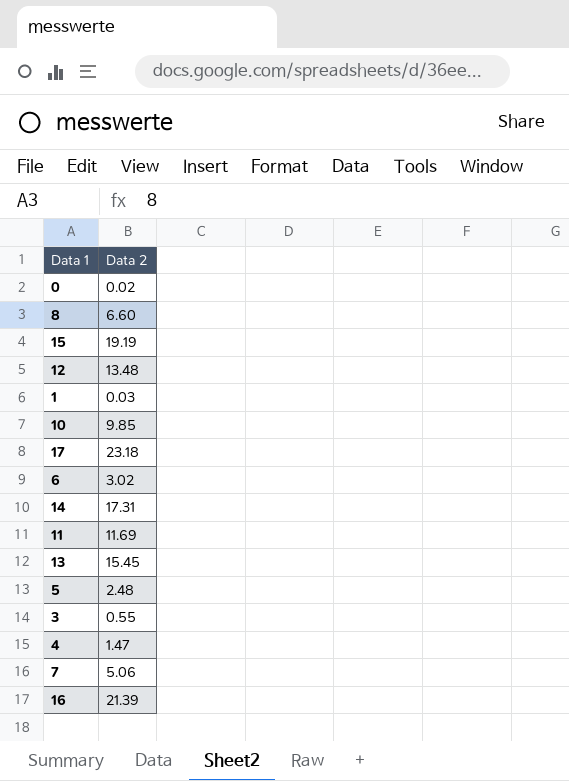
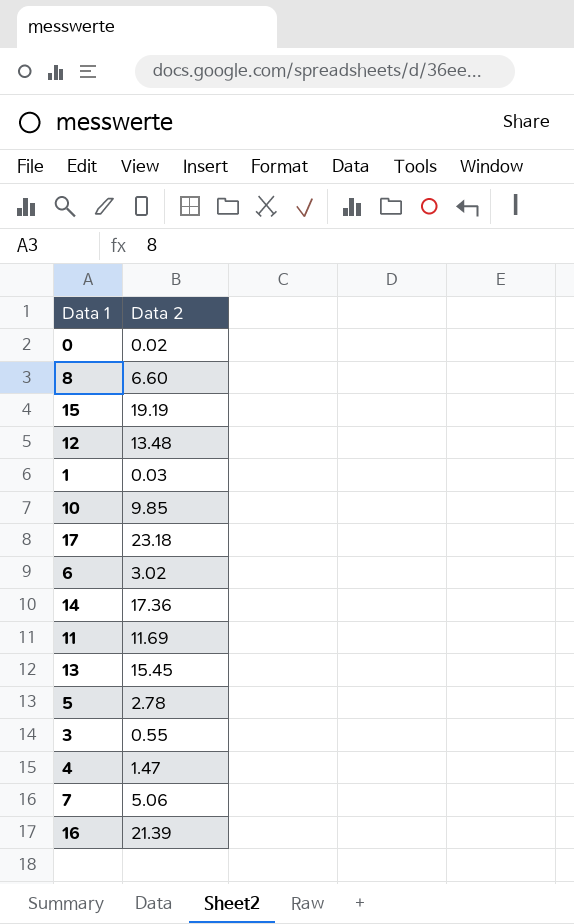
14 | Data 2: 17.31 -> 17.36
5 | Data 2: 2.48 -> 2.78

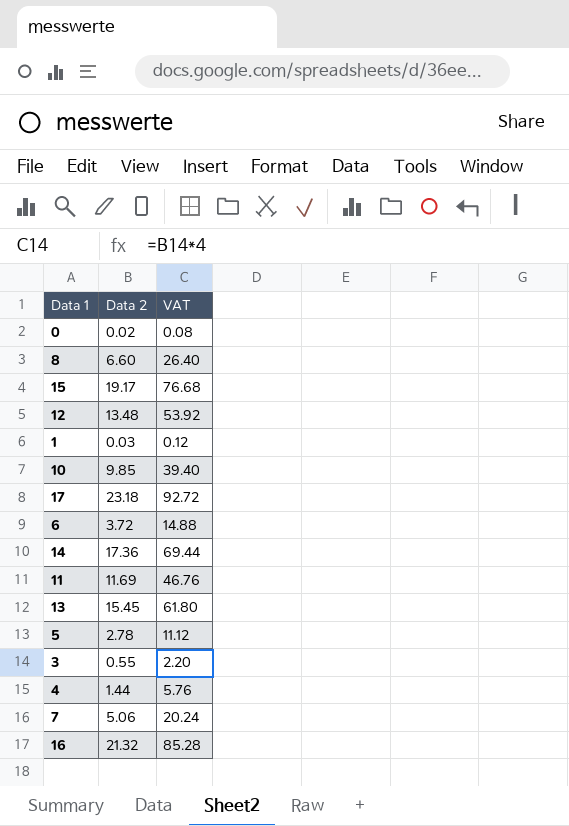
column VAT | formula: none -> [Data 2] * 4
15 | Data 2: 19.19 -> 19.17
6 | Data 2: 3.02 -> 3.72
4 | Data 2: 1.47 -> 1.44
16 | Data 2: 21.39 -> 21.32

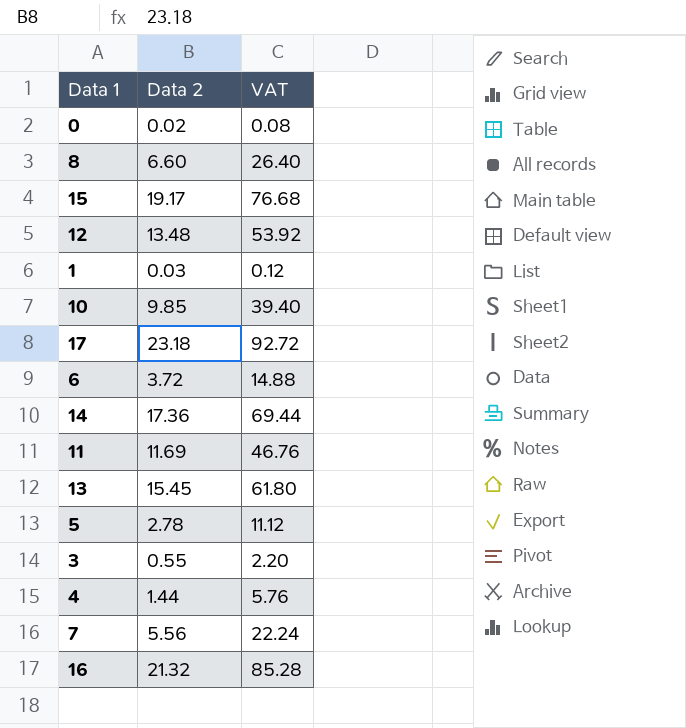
7 | Data 2: 5.06 -> 5.56
7 | VAT: 20.24 -> 22.24

